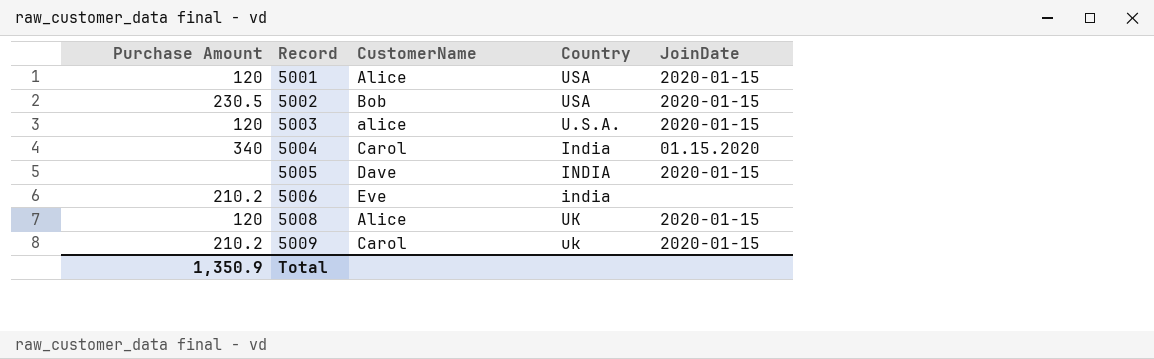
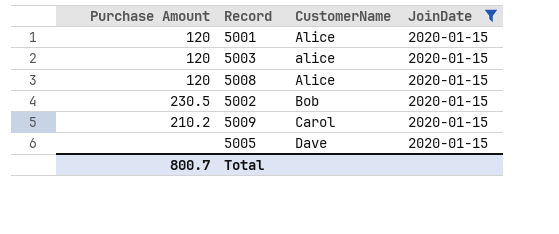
filter: none -> JoinDate = 2020-01-15
row order: Record ascending -> CustomerName ascending
column Country | position: 4 -> none
Total | Purchase Amount: 1,350.9 -> 800.7

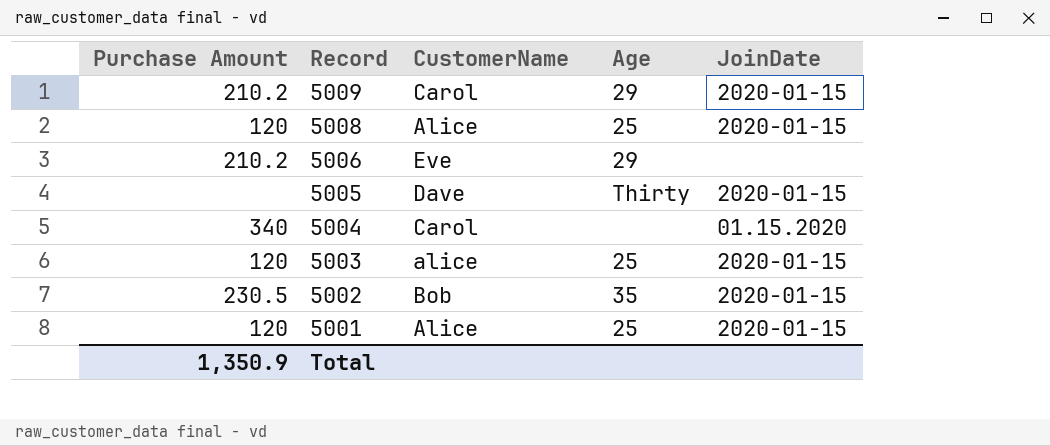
filter: JoinDate = 2020-01-15 -> none
row order: CustomerName ascending -> Record descending
column Age | position: none -> 4
Total | Purchase Amount: 800.7 -> 1,350.9

